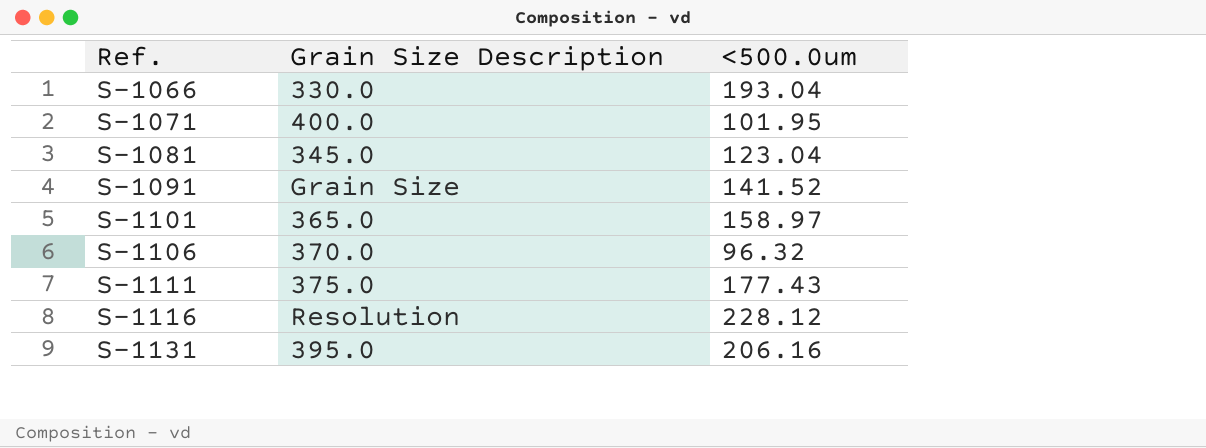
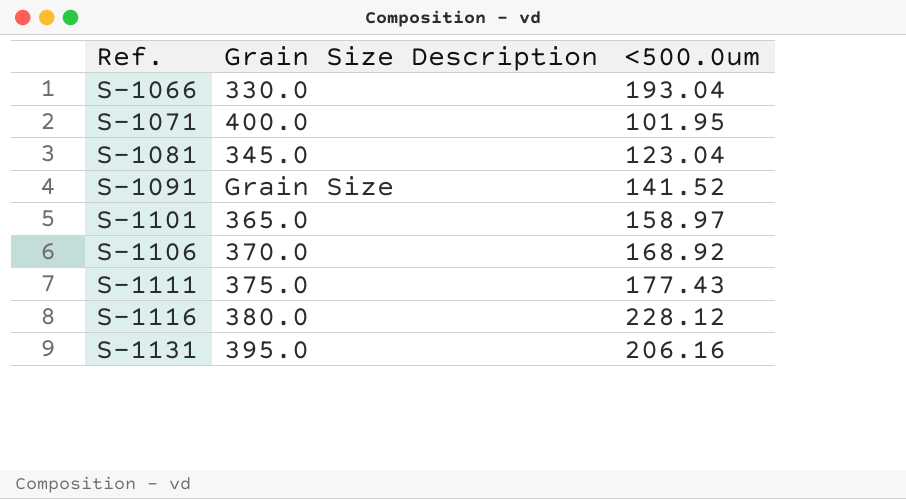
S-1106 | <500.0um: 96.32 -> 168.92
S-1116 | Grain Size Description: Resolution -> 380.0

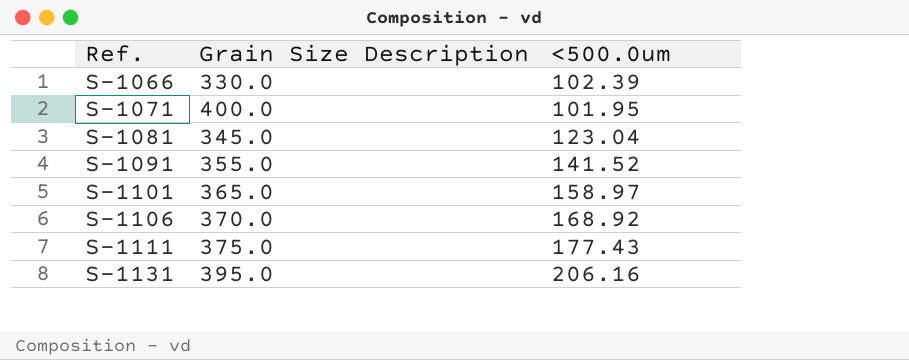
row S-1116: 380.0 | 228.12 -> none
S-1066 | <500.0um: 193.04 -> 102.39
S-1091 | Grain Size Description: Grain Size -> 355.0

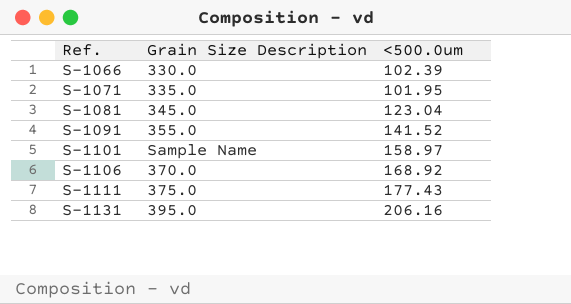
S-1071 | Grain Size Description: 400.0 -> 335.0
S-1101 | Grain Size Description: 365.0 -> Sample Name

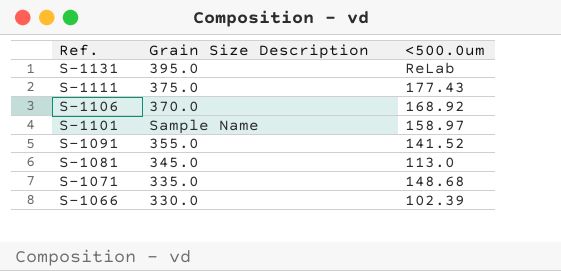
row order: Ref. ascending -> Ref. descending
S-1131 | <500.0um: 206.16 -> ReLab
S-1081 | <500.0um: 123.04 -> 113.0
S-1071 | <500.0um: 101.95 -> 148.68

